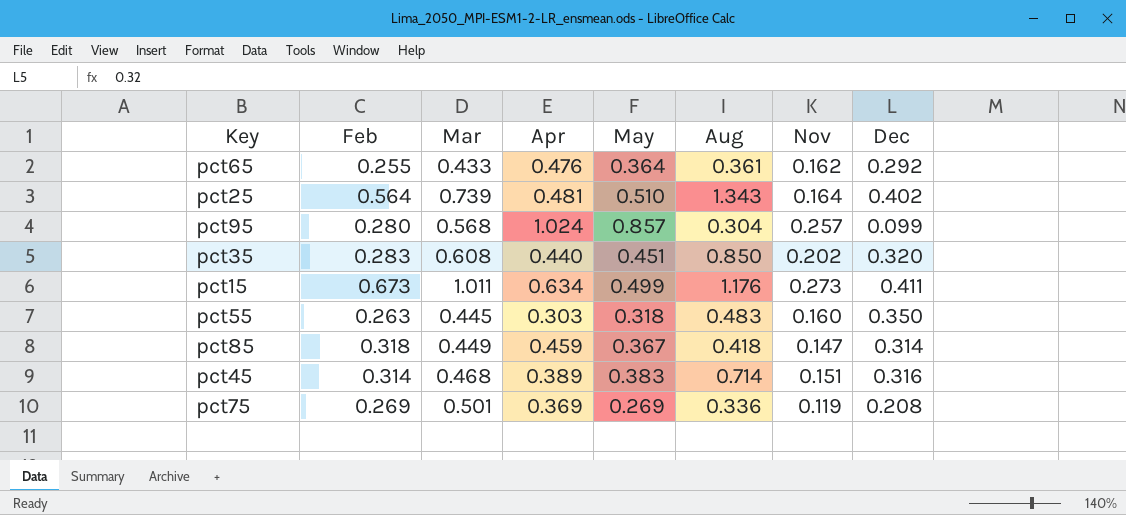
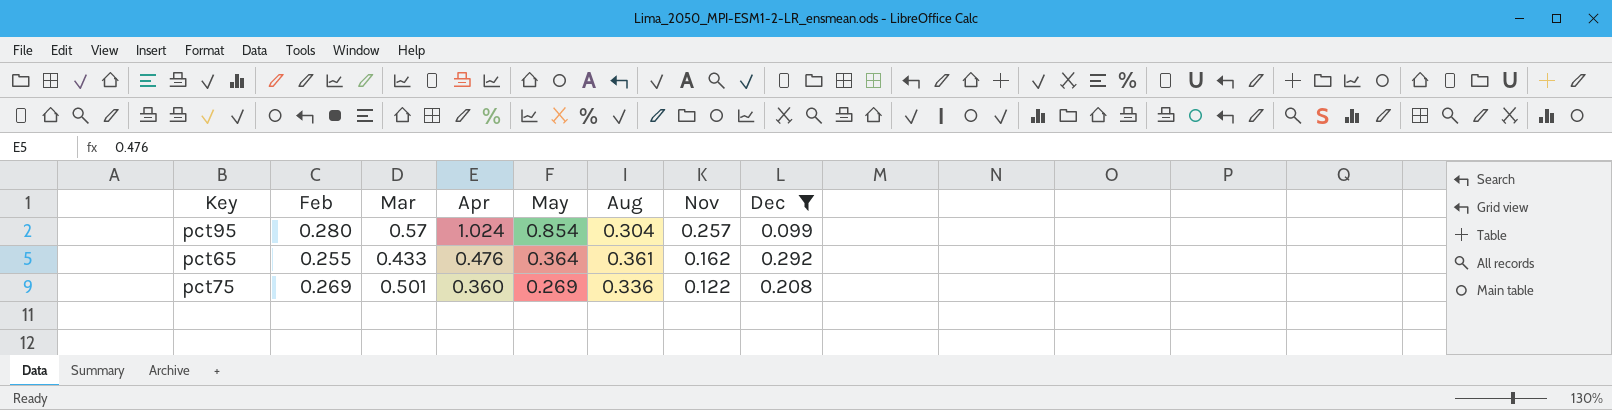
filter: none -> Dec <= 0.292
row order: none -> Apr descending
pct95 | Mar: 0.568 -> 0.57
pct95 | May: 0.857 -> 0.854
pct75 | Apr: 0.369 -> 0.360
pct75 | Nov: 0.119 -> 0.122

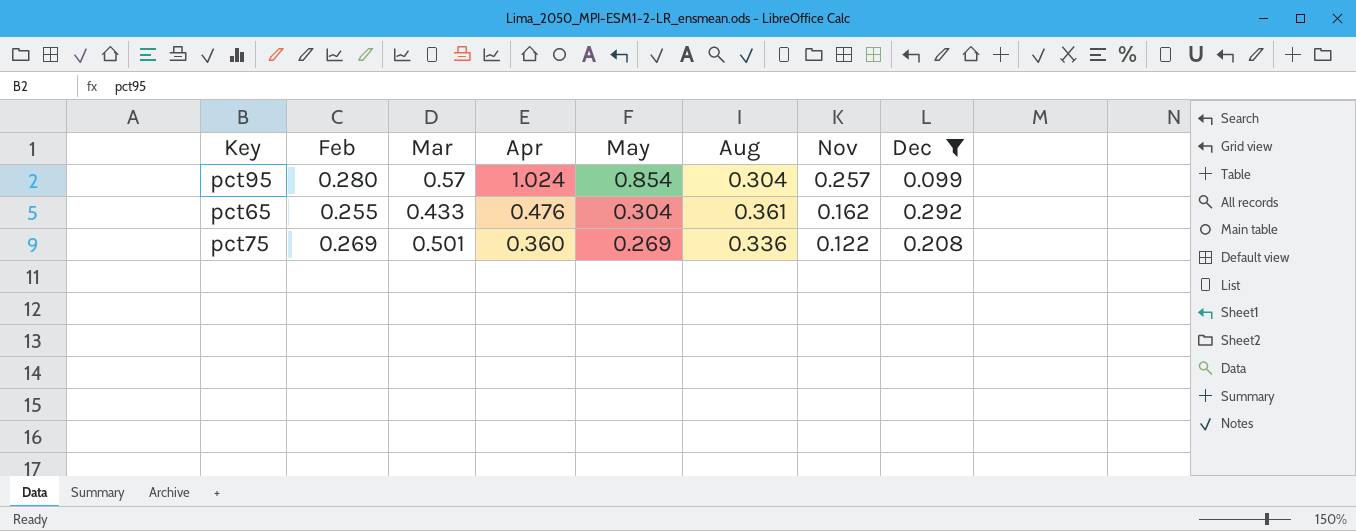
pct65 | May: 0.364 -> 0.304

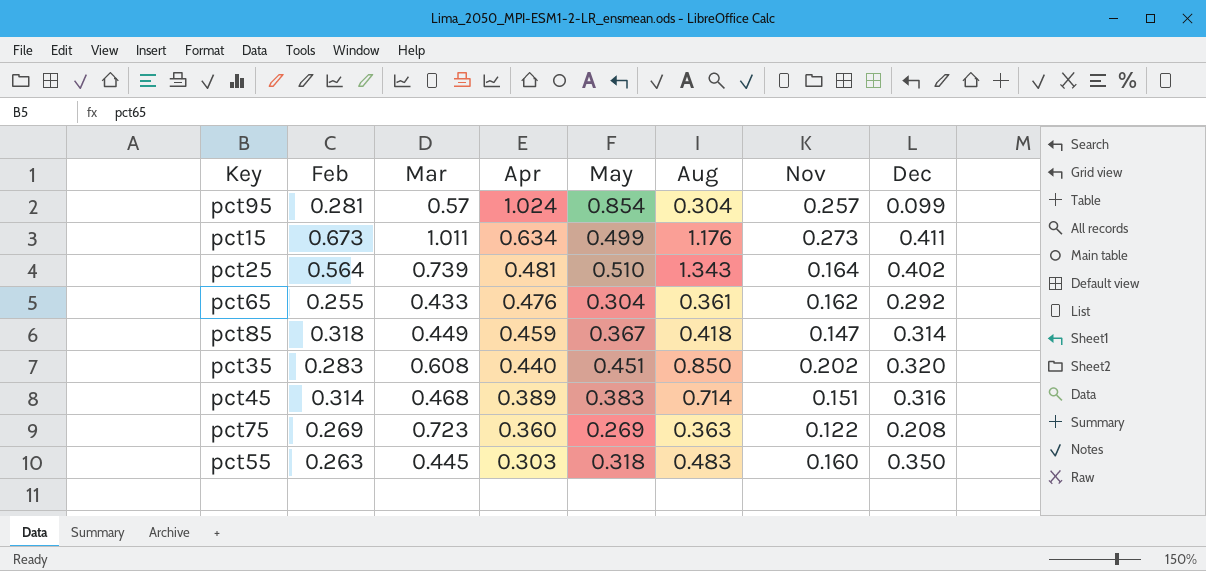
filter: Dec <= 0.292 -> none
pct95 | Feb: 0.280 -> 0.281
pct75 | Mar: 0.501 -> 0.723
pct75 | Aug: 0.336 -> 0.363

